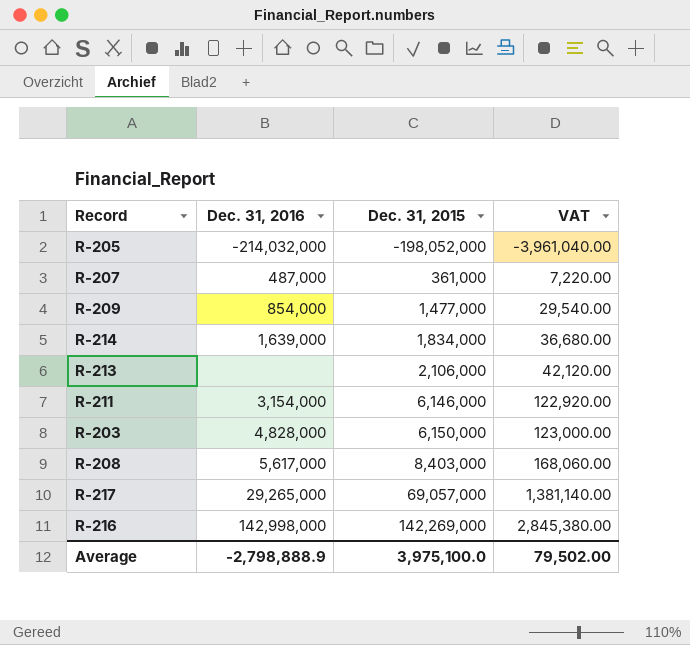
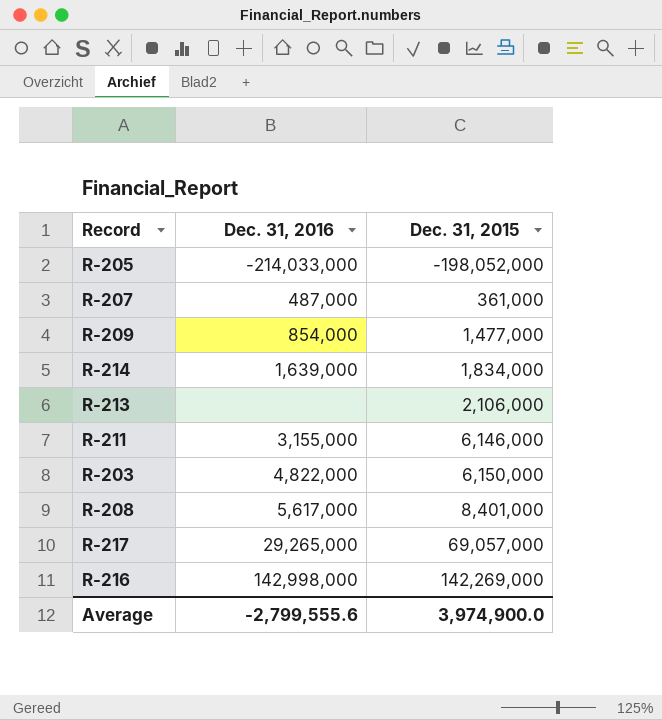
column VAT | formula: [Dec. 31, 2015] * 0.02 -> none
R-205 | Dec. 31, 2016: -214,032,000 -> -214,033,000
R-211 | Dec. 31, 2016: 3,154,000 -> 3,155,000
R-203 | Dec. 31, 2016: 4,828,000 -> 4,822,000
R-208 | Dec. 31, 2015: 8,403,000 -> 8,401,000
Average | Dec. 31, 2016: -2,798,888.9 -> -2,799,555.6
Average | Dec. 31, 2015: 3,975,100.0 -> 3,974,900.0

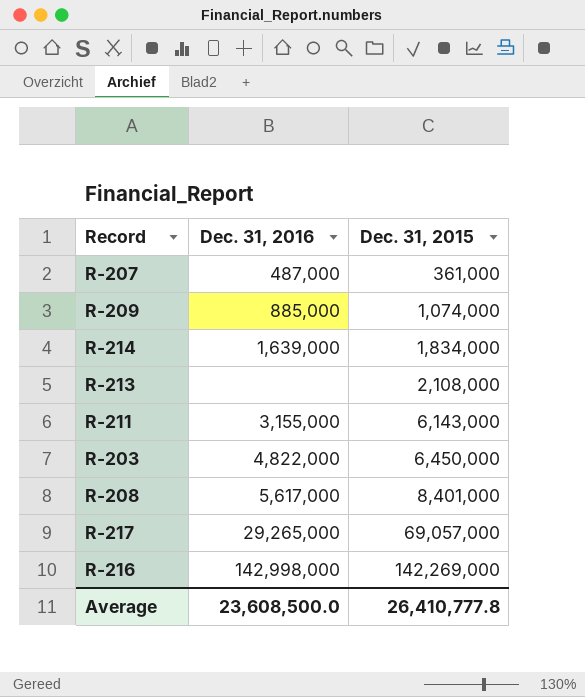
row R-205: -214,033,000 | -198,052,000 -> none
R-209 | Dec. 31, 2016: 854,000 -> 885,000
R-209 | Dec. 31, 2015: 1,477,000 -> 1,074,000
R-213 | Dec. 31, 2015: 2,106,000 -> 2,108,000
R-211 | Dec. 31, 2015: 6,146,000 -> 6,143,000
R-203 | Dec. 31, 2015: 6,150,000 -> 6,450,000
Average | Dec. 31, 2016: -2,799,555.6 -> 23,608,500.0
Average | Dec. 31, 2015: 3,974,900.0 -> 26,410,777.8

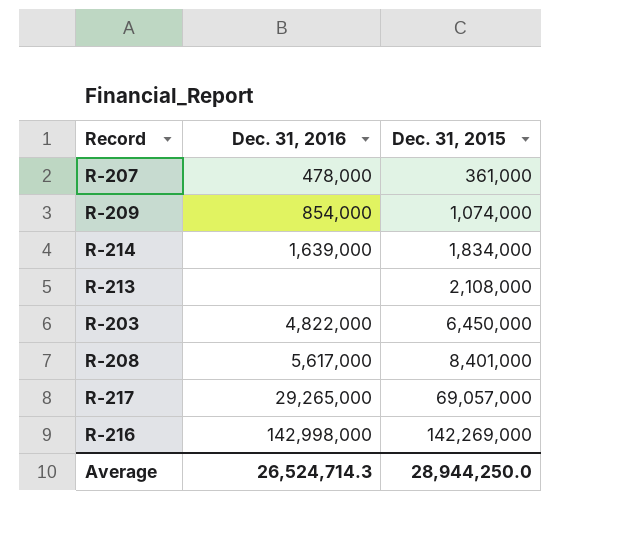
row R-211: 3,155,000 | 6,143,000 -> none
R-207 | Dec. 31, 2016: 487,000 -> 478,000
R-209 | Dec. 31, 2016: 885,000 -> 854,000
Average | Dec. 31, 2016: 23,608,500.0 -> 26,524,714.3
Average | Dec. 31, 2015: 26,410,777.8 -> 28,944,250.0

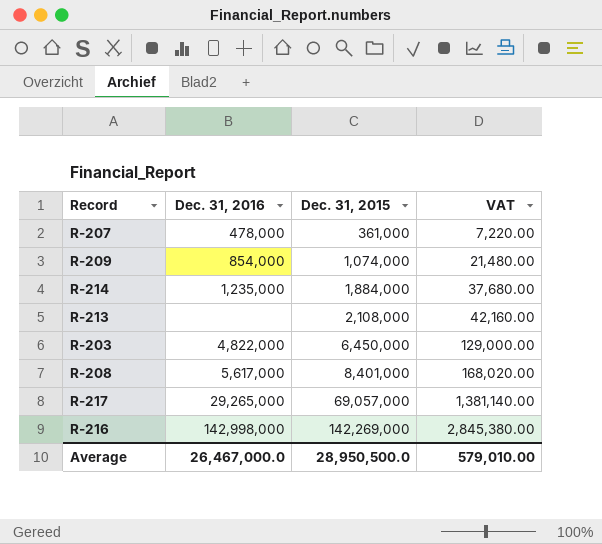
column VAT | formula: none -> [Dec. 31, 2015] * 0.02
R-214 | Dec. 31, 2016: 1,639,000 -> 1,235,000
R-214 | Dec. 31, 2015: 1,834,000 -> 1,884,000
Average | Dec. 31, 2016: 26,524,714.3 -> 26,467,000.0
Average | Dec. 31, 2015: 28,944,250.0 -> 28,950,500.0

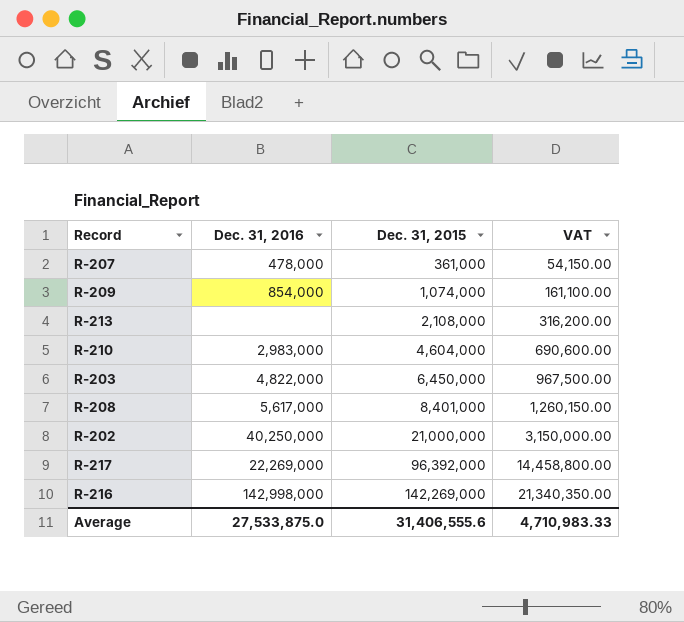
column VAT | formula: [Dec. 31, 2015] * 0.02 -> [Dec. 31, 2015] * 0.15
row R-214: 1,235,000 | 1,884,000 | 37,680.00 -> none
row R-210: none -> 2,983,000 | 4,604,000 | 690,600.00
row R-202: none -> 40,250,000 | 21,000,000 | 3,150,000.00
R-217 | Dec. 31, 2016: 29,265,000 -> 22,269,000
R-217 | Dec. 31, 2015: 69,057,000 -> 96,392,000
Average | Dec. 31, 2016: 26,467,000.0 -> 27,533,875.0
Average | Dec. 31, 2015: 28,950,500.0 -> 31,406,555.6
Average | VAT: 579,010.00 -> 4,710,983.33

